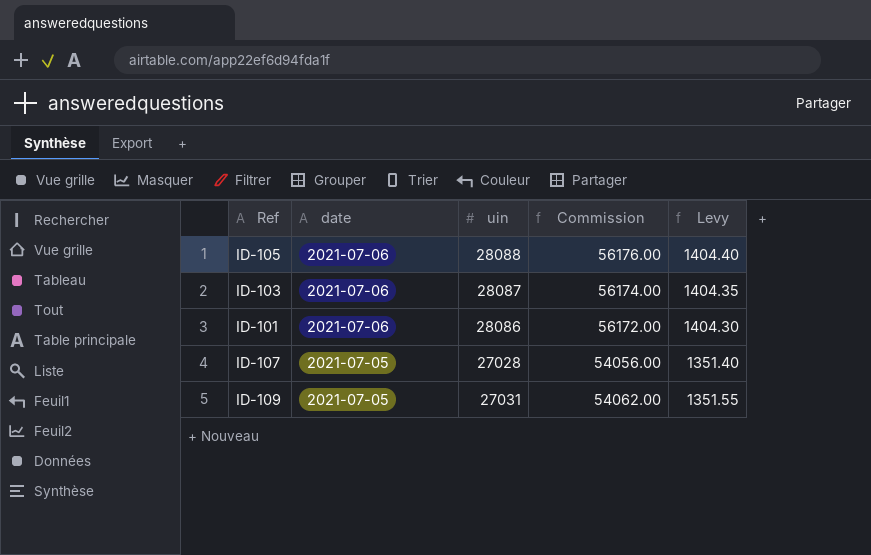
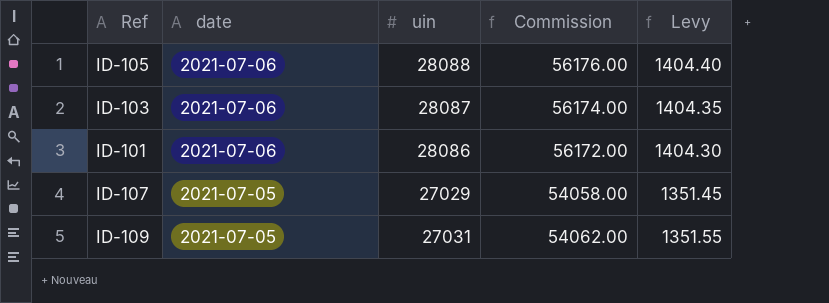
ID-107 | uin: 27028 -> 27029
ID-107 | Commission: 54056.00 -> 54058.00
ID-107 | Levy: 1351.40 -> 1351.45

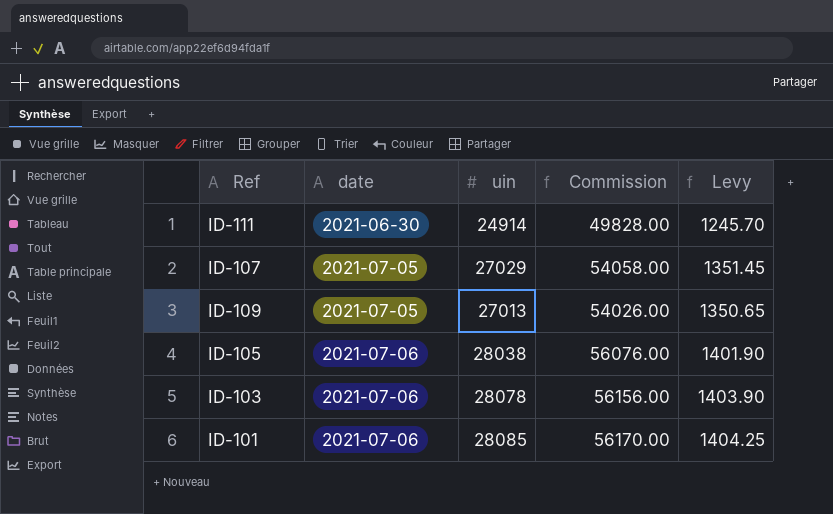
row order: date descending -> date ascending
row ID-111: none -> 2021-06-30 | 24914 | 49828.00 | 1245.70
ID-109 | uin: 27031 -> 27013
ID-109 | Commission: 54062.00 -> 54026.00
ID-109 | Levy: 1351.55 -> 1350.65
ID-105 | uin: 28088 -> 28038
ID-105 | Commission: 56176.00 -> 56076.00
ID-105 | Levy: 1404.40 -> 1401.90
ID-103 | uin: 28087 -> 28078
ID-103 | Commission: 56174.00 -> 56156.00
ID-103 | Levy: 1404.35 -> 1403.90
ID-101 | uin: 28086 -> 28085
ID-101 | Commission: 56172.00 -> 56170.00
ID-101 | Levy: 1404.30 -> 1404.25

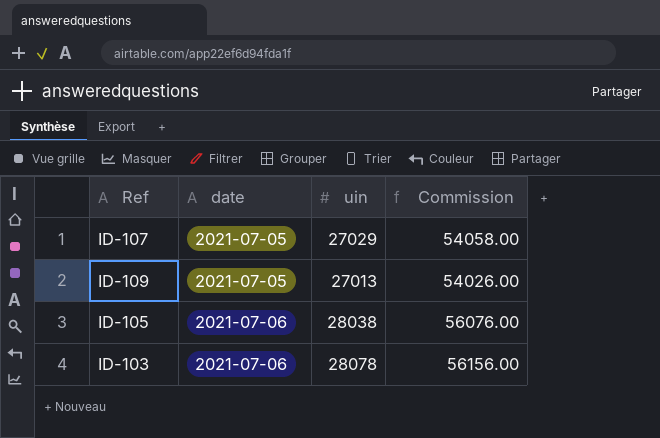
column Levy | formula: [uin] * 0.05 -> none
row ID-111: 2021-06-30 | 24914 | 49828.00 | 1245.70 -> none
row ID-101: 2021-07-06 | 28085 | 56170.00 | 1404.25 -> none

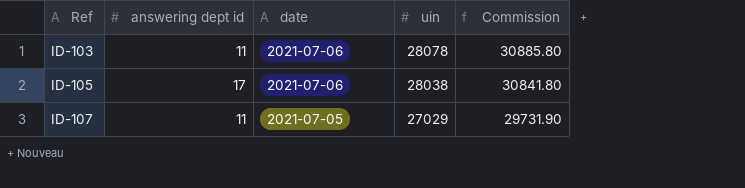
row order: date ascending -> Ref ascending
column answering dept id | position: none -> 2
column Commission | formula: [uin] * 2 -> [uin] * 1.1
row ID-109: 2021-07-05 | 27013 | 54026.00 -> none

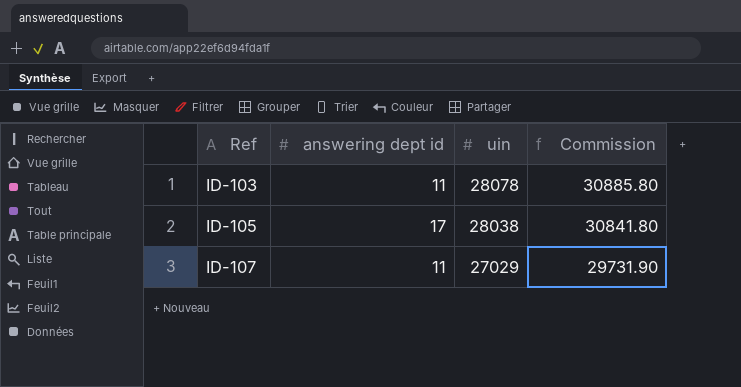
column date | position: 3 -> none

